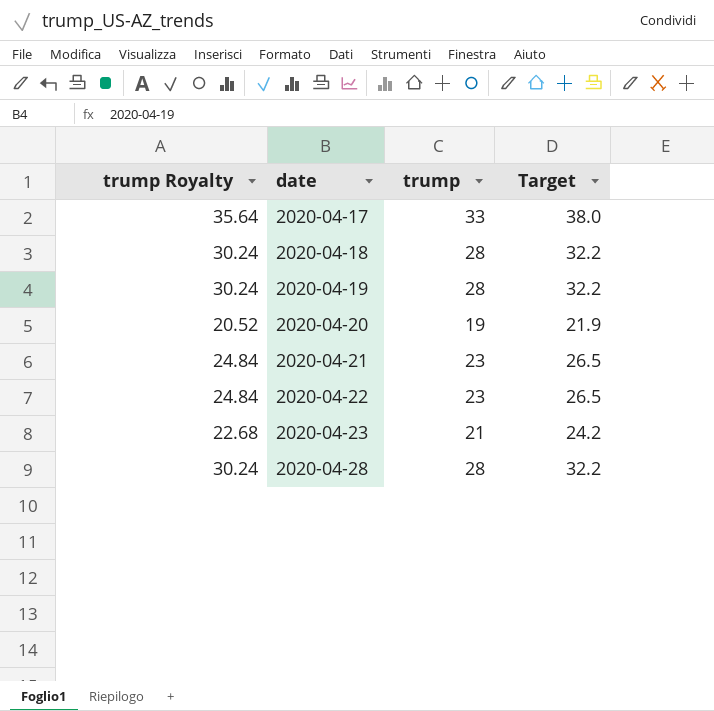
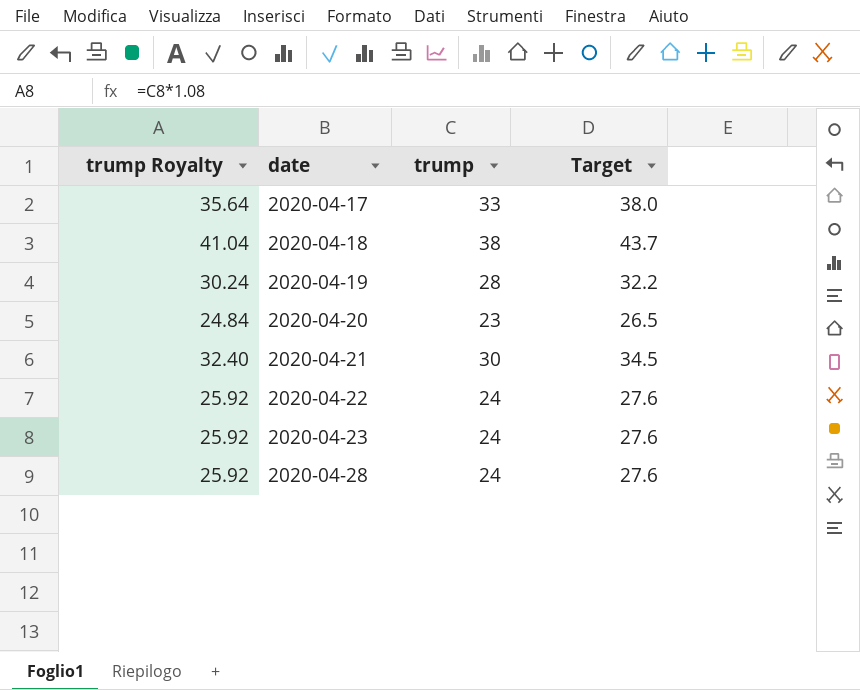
2020-04-18 | trump Royalty: 30.24 -> 41.04
2020-04-18 | trump: 28 -> 38
2020-04-18 | Target: 32.2 -> 43.7
2020-04-20 | trump Royalty: 20.52 -> 24.84
2020-04-20 | trump: 19 -> 23
2020-04-20 | Target: 21.9 -> 26.5
2020-04-21 | trump Royalty: 24.84 -> 32.40
2020-04-21 | trump: 23 -> 30
2020-04-21 | Target: 26.5 -> 34.5
2020-04-22 | trump Royalty: 24.84 -> 25.92
2020-04-22 | trump: 23 -> 24
2020-04-22 | Target: 26.5 -> 27.6
2020-04-23 | trump Royalty: 22.68 -> 25.92
2020-04-23 | trump: 21 -> 24
2020-04-23 | Target: 24.2 -> 27.6
2020-04-28 | trump Royalty: 30.24 -> 25.92
2020-04-28 | trump: 28 -> 24
2020-04-28 | Target: 32.2 -> 27.6

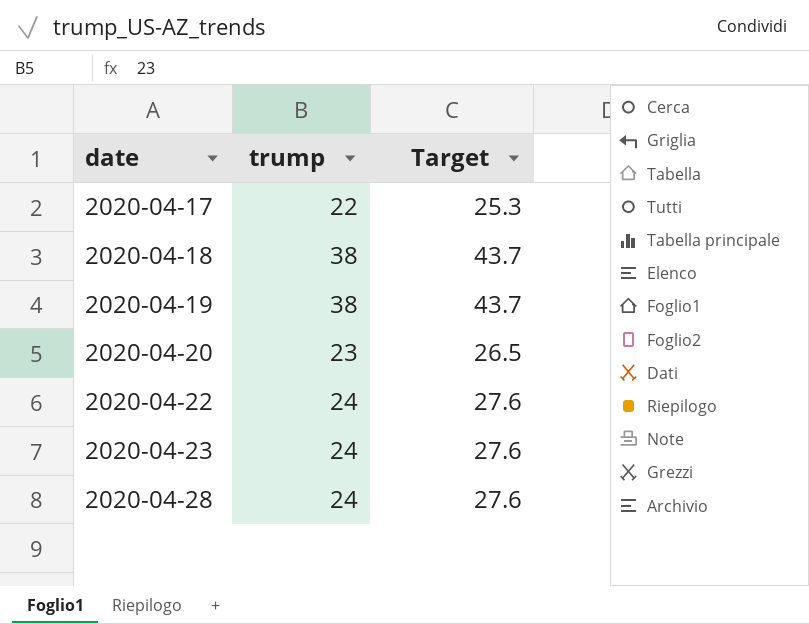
column trump Royalty | formula: [trump] * 1.08 -> none
row 2020-04-21: 32.40 | 30 | 34.5 -> none
2020-04-17 | trump: 33 -> 22
2020-04-17 | Target: 38.0 -> 25.3
2020-04-19 | trump: 28 -> 38
2020-04-19 | Target: 32.2 -> 43.7

